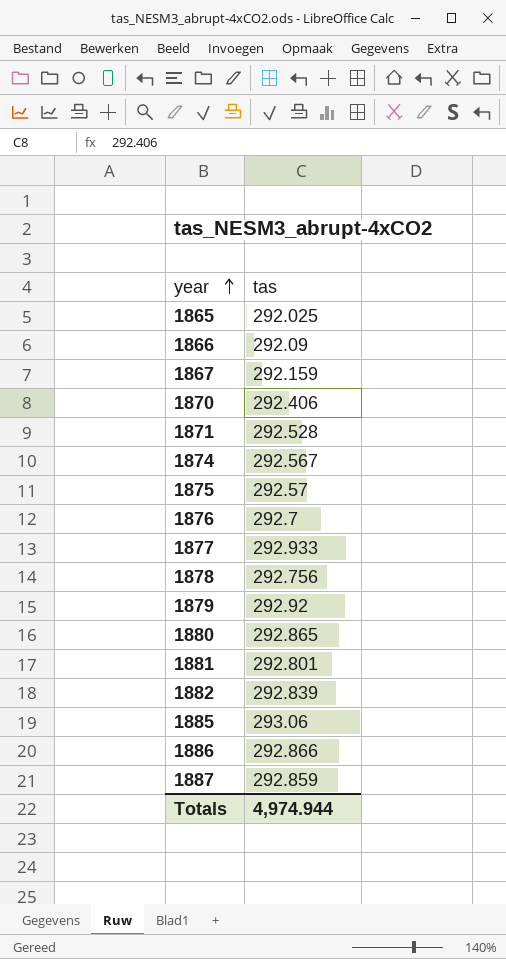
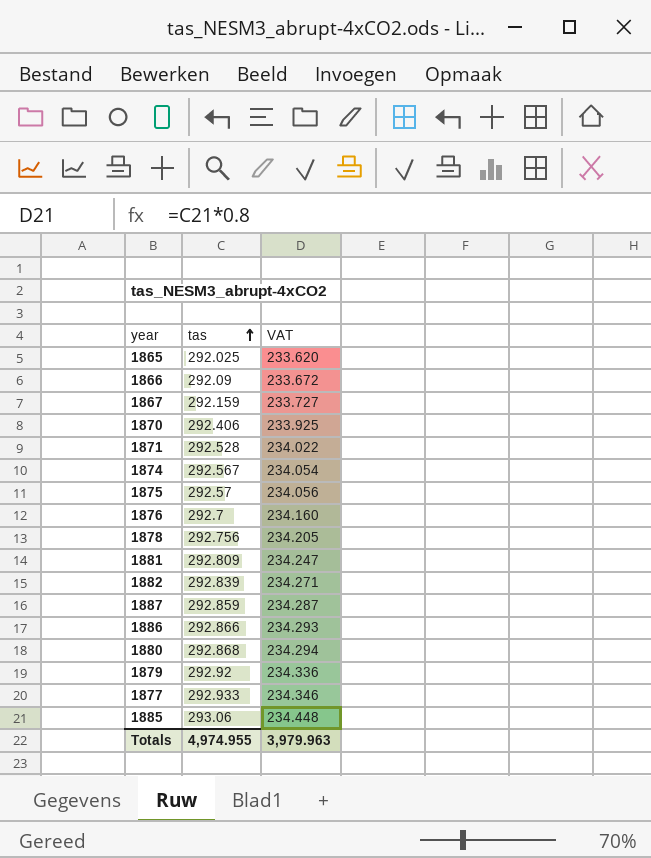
row order: year ascending -> tas ascending
column VAT | formula: none -> [tas] * 0.8
1881 | tas: 292.801 -> 292.809
1880 | tas: 292.865 -> 292.868
Totals | tas: 4,974.944 -> 4,974.955

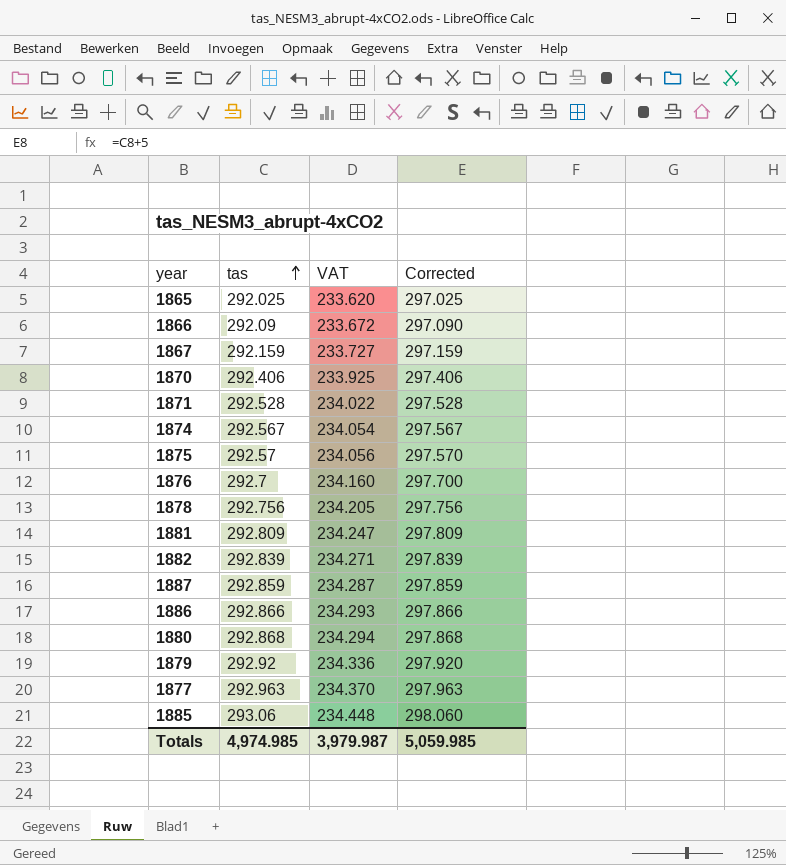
column Corrected | formula: none -> [tas] + 5
1877 | tas: 292.933 -> 292.963
1877 | VAT: 234.346 -> 234.370
Totals | tas: 4,974.955 -> 4,974.985
Totals | VAT: 3,979.963 -> 3,979.987

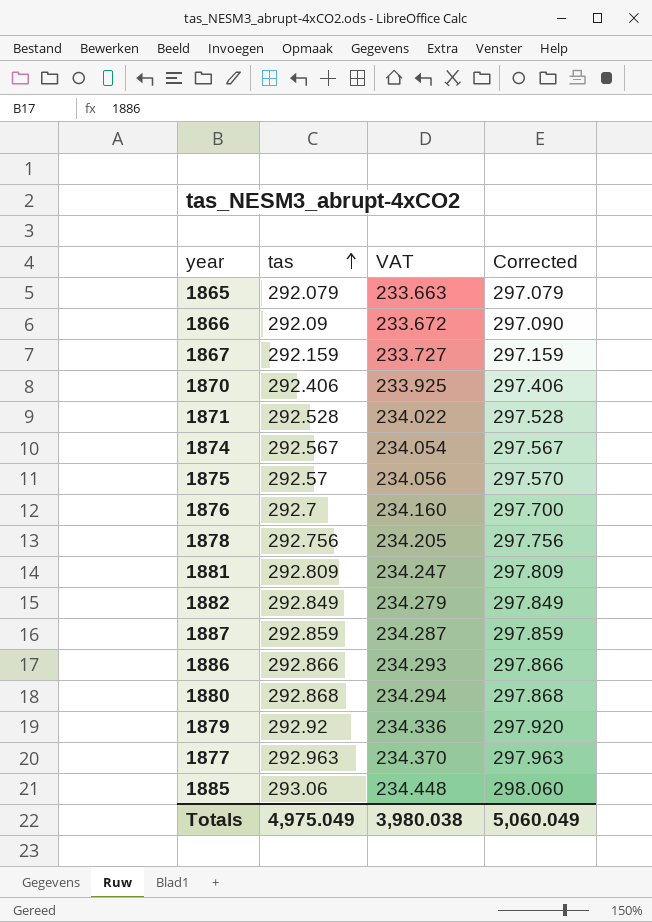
1865 | tas: 292.025 -> 292.079
1865 | VAT: 233.620 -> 233.663
1865 | Corrected: 297.025 -> 297.079
1882 | tas: 292.839 -> 292.849
1882 | VAT: 234.271 -> 234.279
1882 | Corrected: 297.839 -> 297.849
Totals | tas: 4,974.985 -> 4,975.049
Totals | VAT: 3,979.987 -> 3,980.038
Totals | Corrected: 5,059.985 -> 5,060.049

